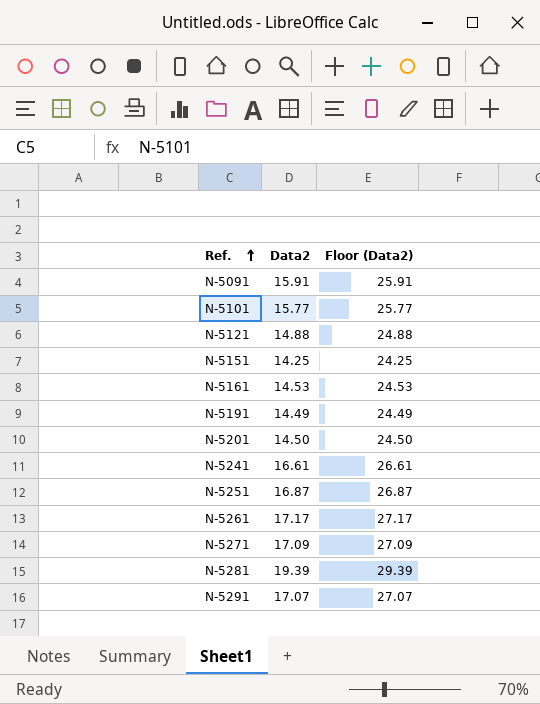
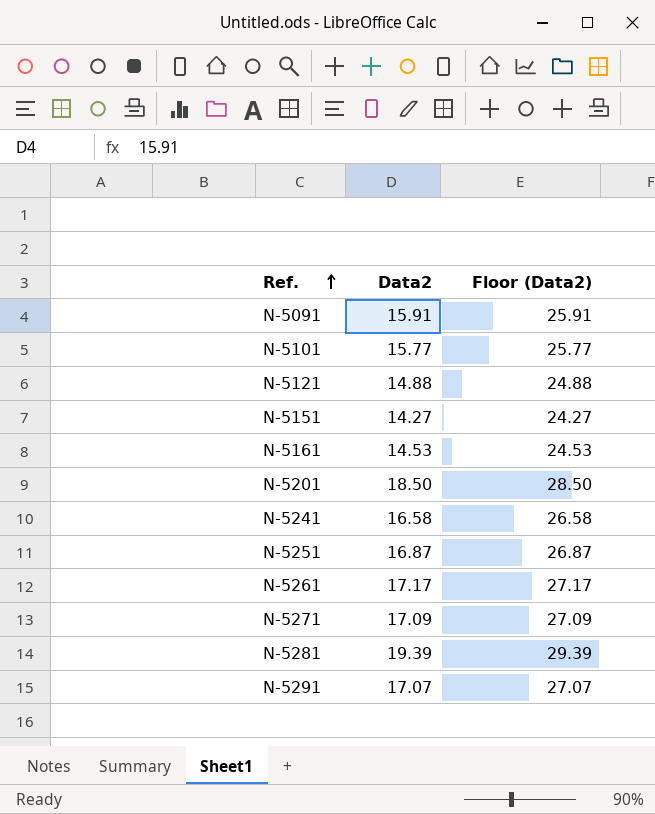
row N-5191: 14.49 | 24.49 -> none
N-5151 | Data2: 14.25 -> 14.27
N-5151 | Floor (Data2): 24.25 -> 24.27
N-5201 | Data2: 14.50 -> 18.50
N-5201 | Floor (Data2): 24.50 -> 28.50
N-5241 | Data2: 16.61 -> 16.58
N-5241 | Floor (Data2): 26.61 -> 26.58

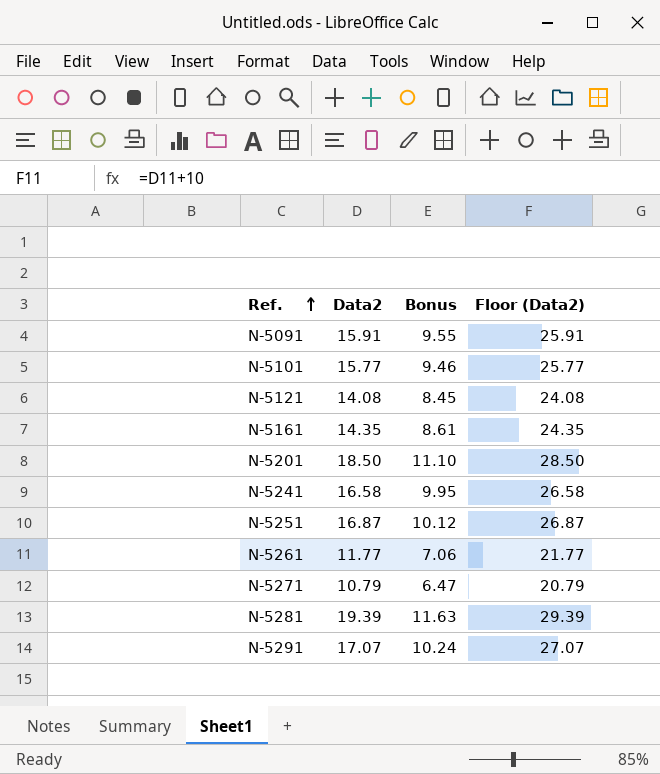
column Bonus | formula: none -> [Data2] * 0.6
row N-5151: 14.27 | 24.27 -> none
N-5121 | Data2: 14.88 -> 14.08
N-5121 | Floor (Data2): 24.88 -> 24.08
N-5161 | Data2: 14.53 -> 14.35
N-5161 | Floor (Data2): 24.53 -> 24.35
N-5261 | Data2: 17.17 -> 11.77
N-5261 | Floor (Data2): 27.17 -> 21.77
N-5271 | Data2: 17.09 -> 10.79
N-5271 | Floor (Data2): 27.09 -> 20.79

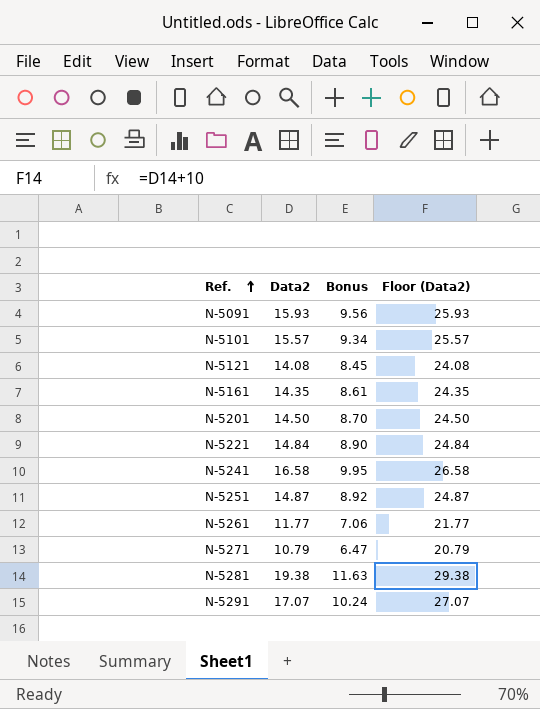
N-5091 | Data2: 15.91 -> 15.93
N-5091 | Bonus: 9.55 -> 9.56
N-5091 | Floor (Data2): 25.91 -> 25.93
N-5101 | Data2: 15.77 -> 15.57
N-5101 | Bonus: 9.46 -> 9.34
N-5101 | Floor (Data2): 25.77 -> 25.57
N-5201 | Data2: 18.50 -> 14.50
N-5201 | Bonus: 11.10 -> 8.70
N-5201 | Floor (Data2): 28.50 -> 24.50
row N-5221: none -> 14.84 | 8.90 | 24.84
N-5251 | Data2: 16.87 -> 14.87
N-5251 | Bonus: 10.12 -> 8.92
N-5251 | Floor (Data2): 26.87 -> 24.87
N-5281 | Data2: 19.39 -> 19.38
N-5281 | Floor (Data2): 29.39 -> 29.38

